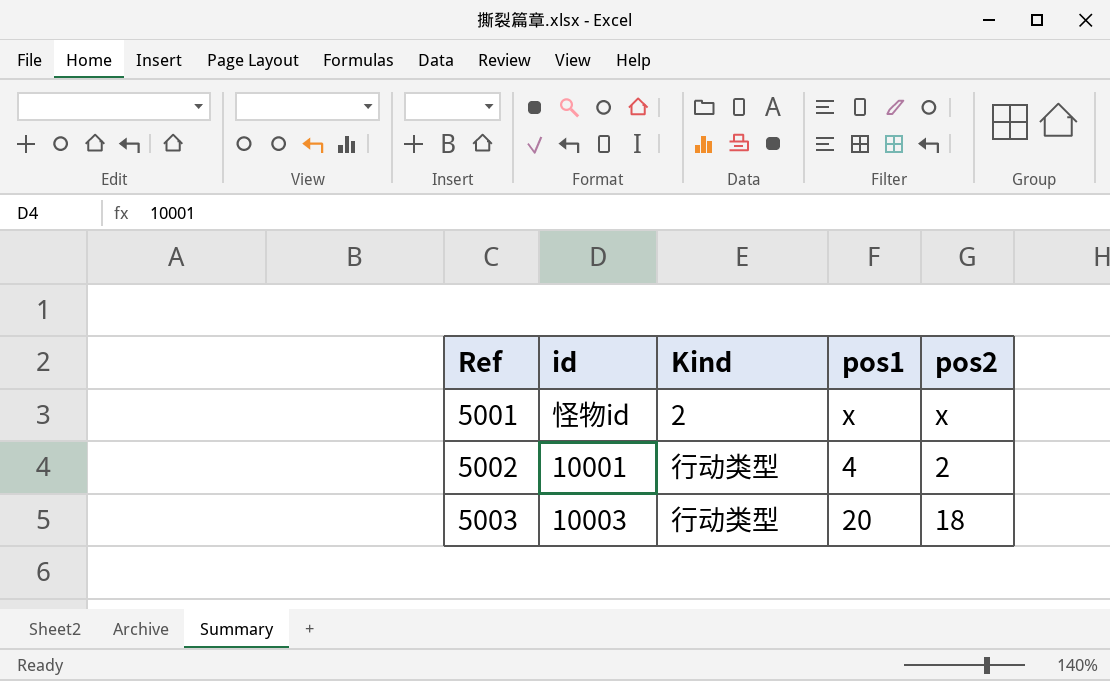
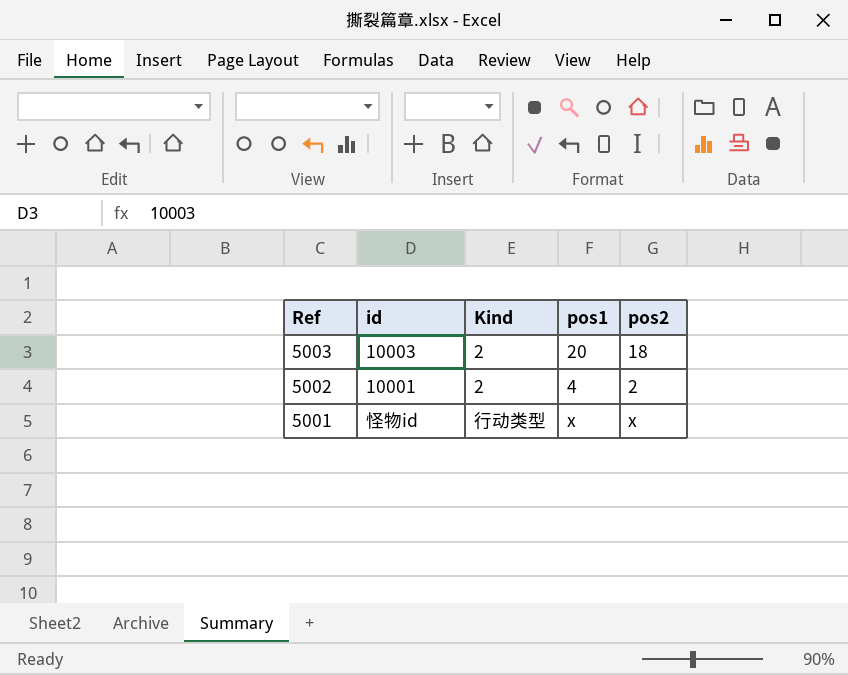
row order: Ref ascending -> Ref descending
5003 | Kind: 行动类型 -> 2
5002 | Kind: 行动类型 -> 2
5001 | Kind: 2 -> 行动类型

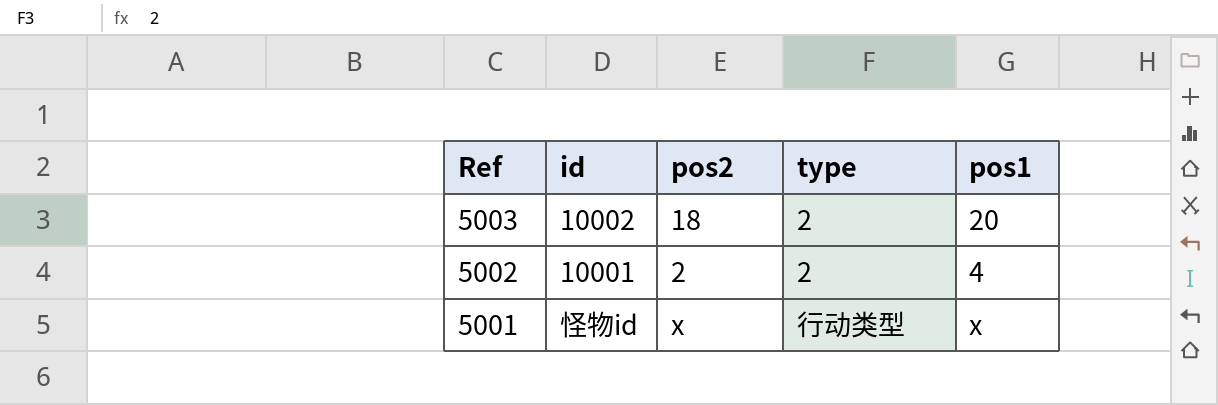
column pos2 | position: 5 -> 3
column name: Kind -> type
5003 | id: 10003 -> 10002

